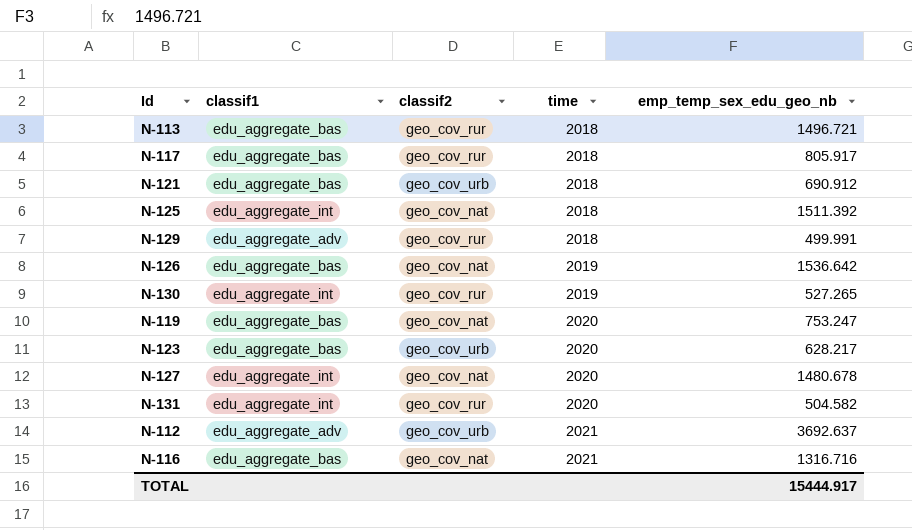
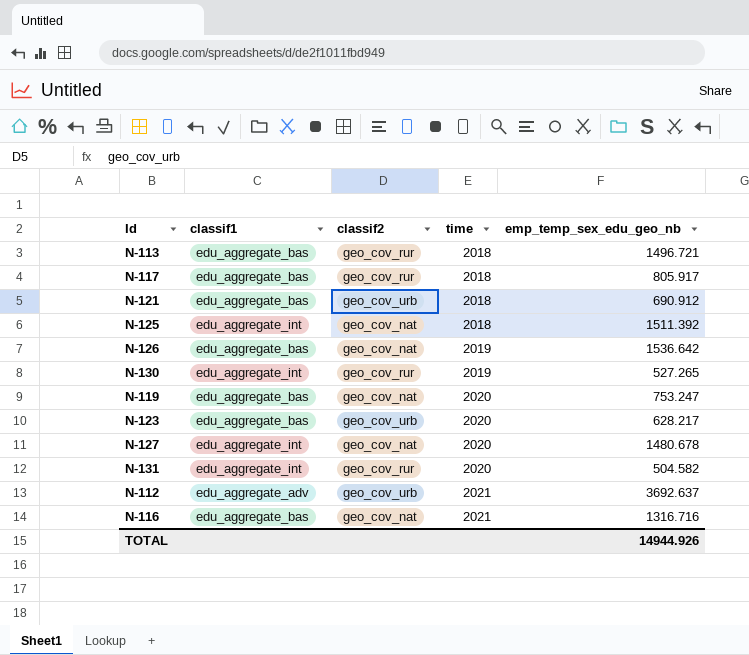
row N-129: edu_aggregate_adv | geo_cov_rur | 2018 | 499.991 -> none
TOTAL | emp_temp_sex_edu_geo_nb: 15444.917 -> 14944.926

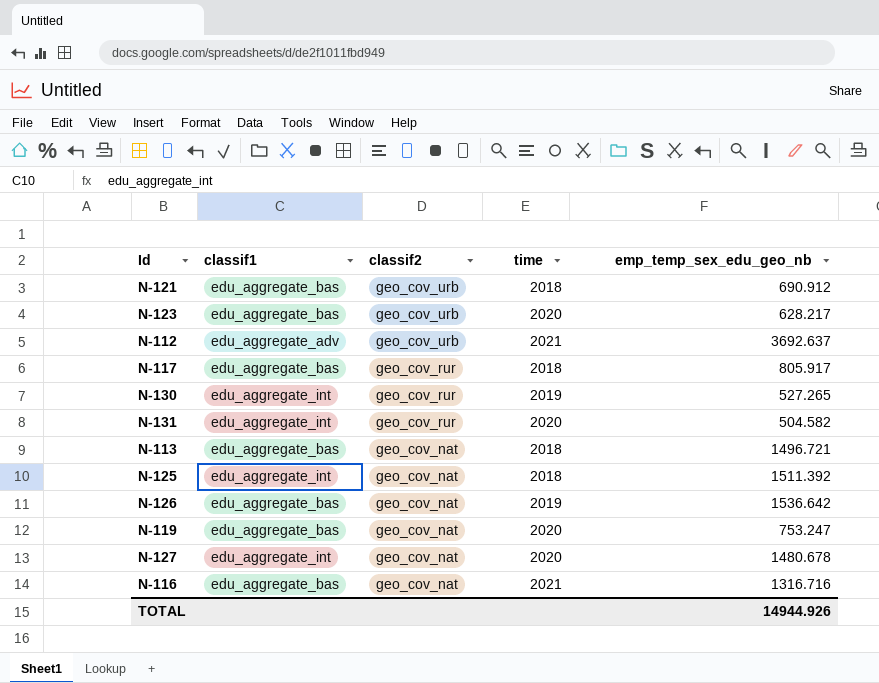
row order: time ascending -> classif2 descending
N-113 | classif2: geo_cov_rur -> geo_cov_nat

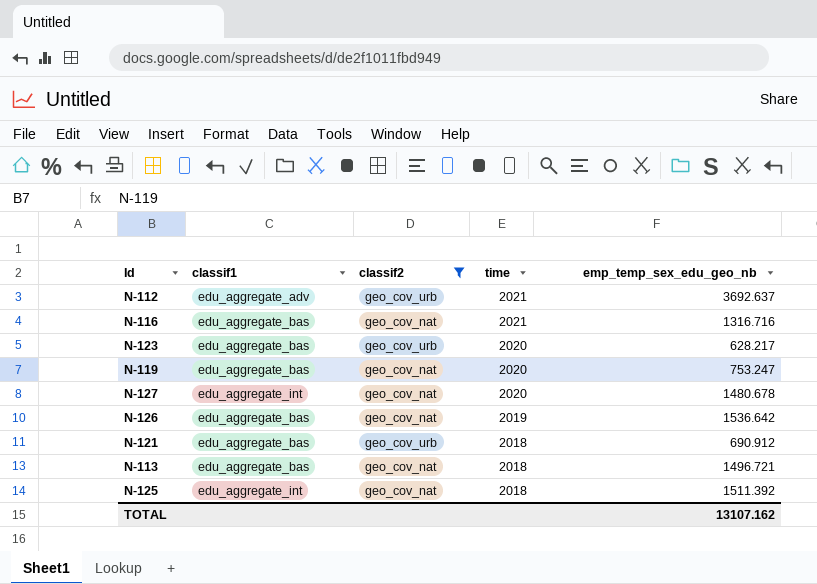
filter: none -> classif2 != geo_cov_rur
row order: classif2 descending -> time descending
TOTAL | emp_temp_sex_edu_geo_nb: 14944.926 -> 13107.162

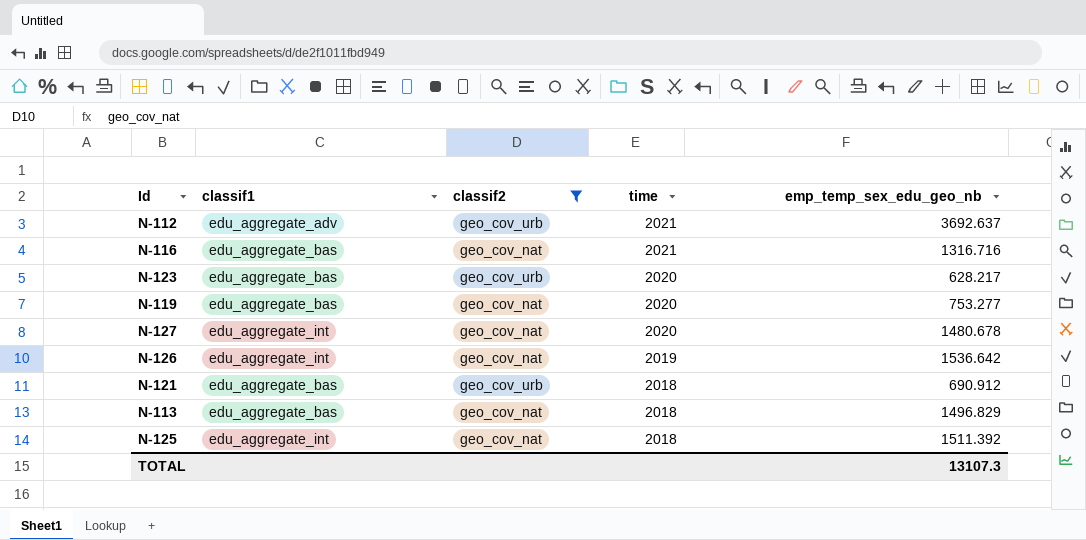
N-119 | emp_temp_sex_edu_geo_nb: 753.247 -> 753.277
N-126 | classif1: edu_aggregate_bas -> edu_aggregate_int
N-113 | emp_temp_sex_edu_geo_nb: 1496.721 -> 1496.829
TOTAL | emp_temp_sex_edu_geo_nb: 13107.162 -> 13107.3

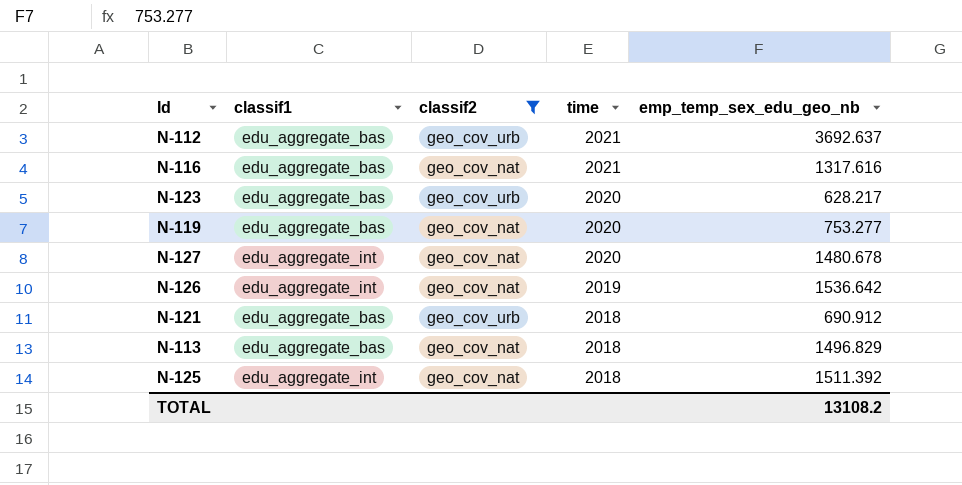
N-112 | classif1: edu_aggregate_adv -> edu_aggregate_bas
N-116 | emp_temp_sex_edu_geo_nb: 1316.716 -> 1317.616
TOTAL | emp_temp_sex_edu_geo_nb: 13107.3 -> 13108.2

